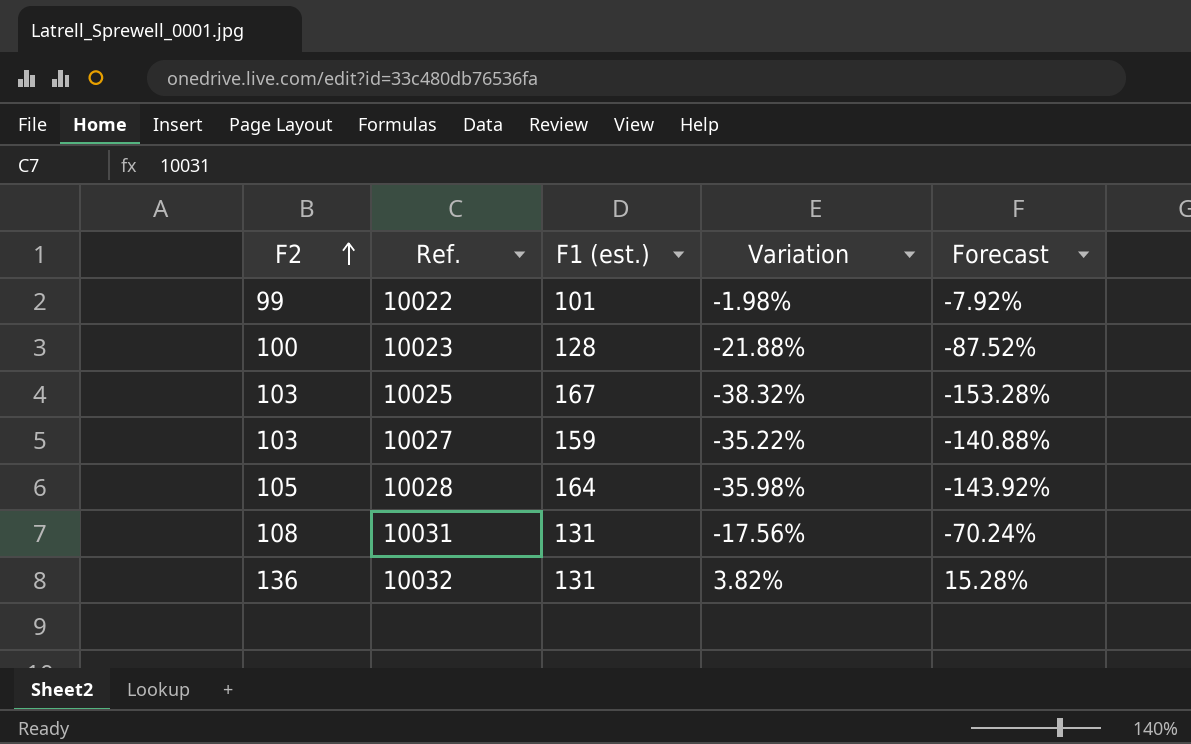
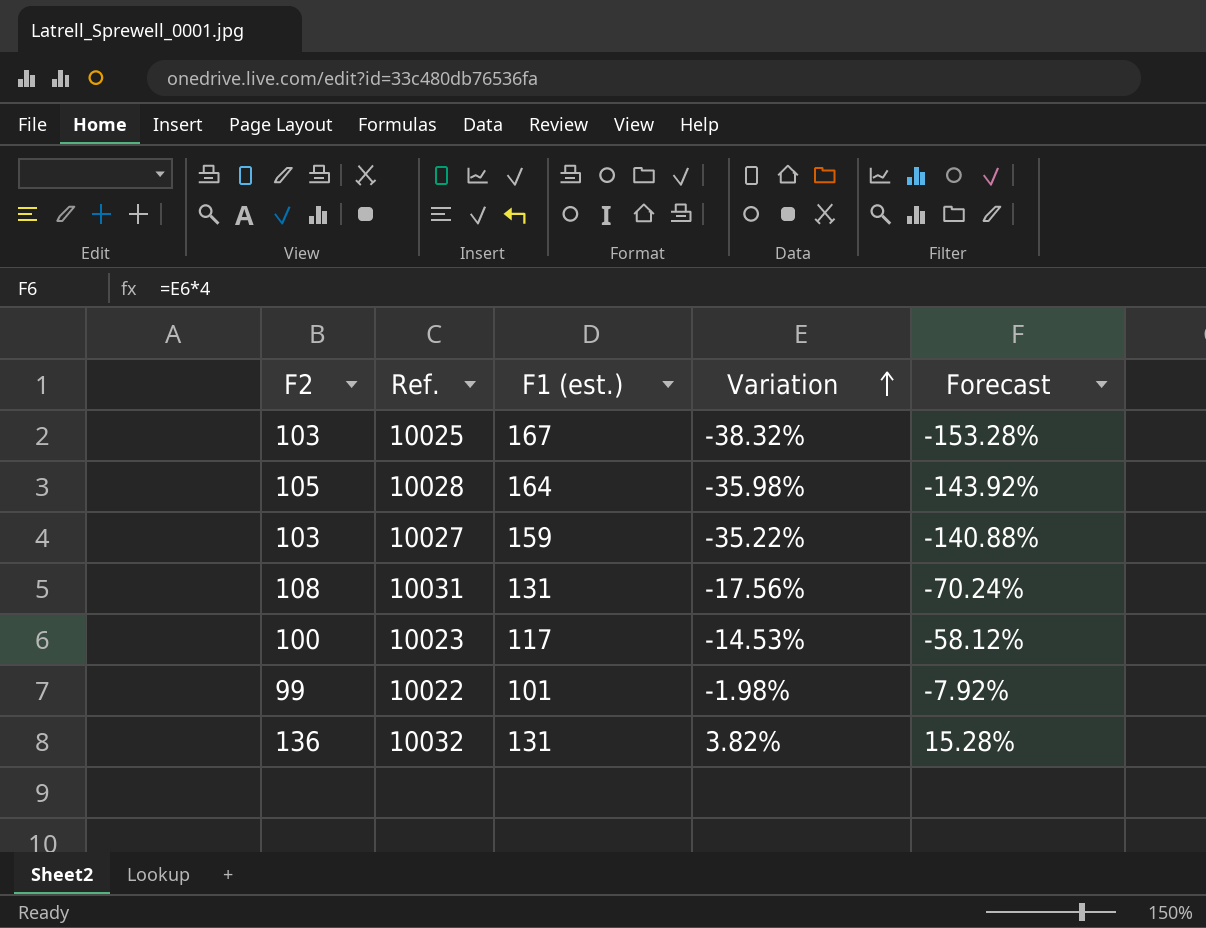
row order: F2 ascending -> Variation ascending
10023 | F1 (est.): 128 -> 117
10023 | Variation: -21.88% -> -14.53%
10023 | Forecast: -87.52% -> -58.12%

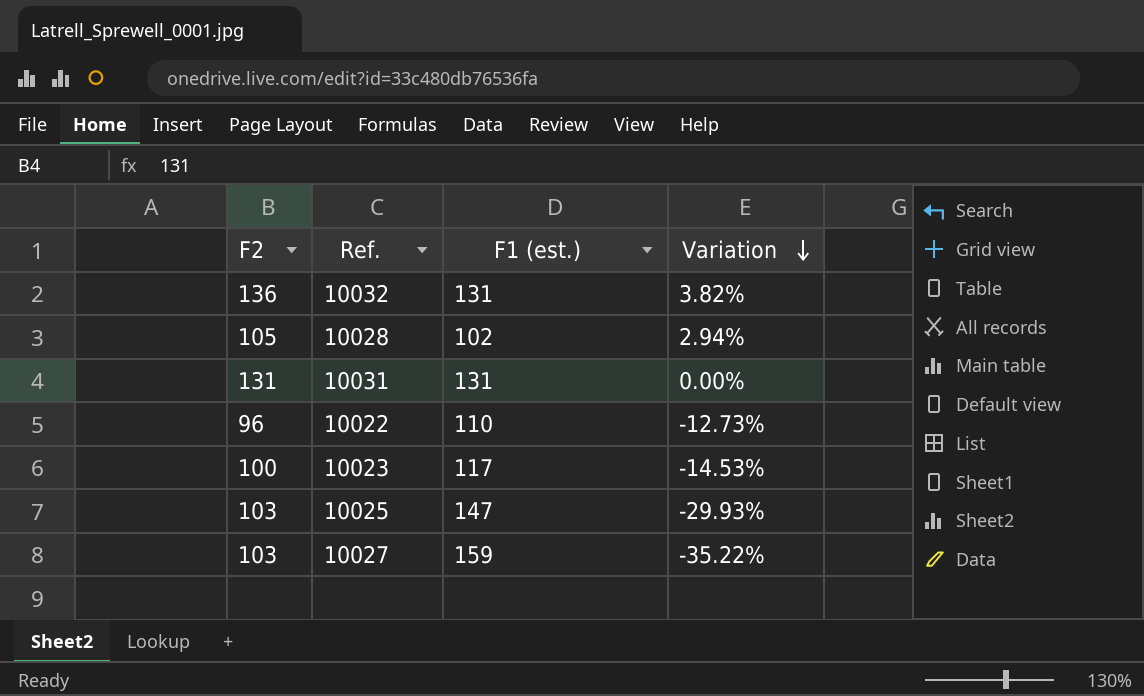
row order: Variation ascending -> Variation descending
column Forecast | formula: [Variation] * 4 -> none
10028 | F1 (est.): 164 -> 102
10028 | Variation: -35.98% -> 2.94%
10031 | F2: 108 -> 131
10031 | Variation: -17.56% -> 0.00%
10022 | F2: 99 -> 96
10022 | F1 (est.): 101 -> 110
10022 | Variation: -1.98% -> -12.73%
10025 | F1 (est.): 167 -> 147
10025 | Variation: -38.32% -> -29.93%

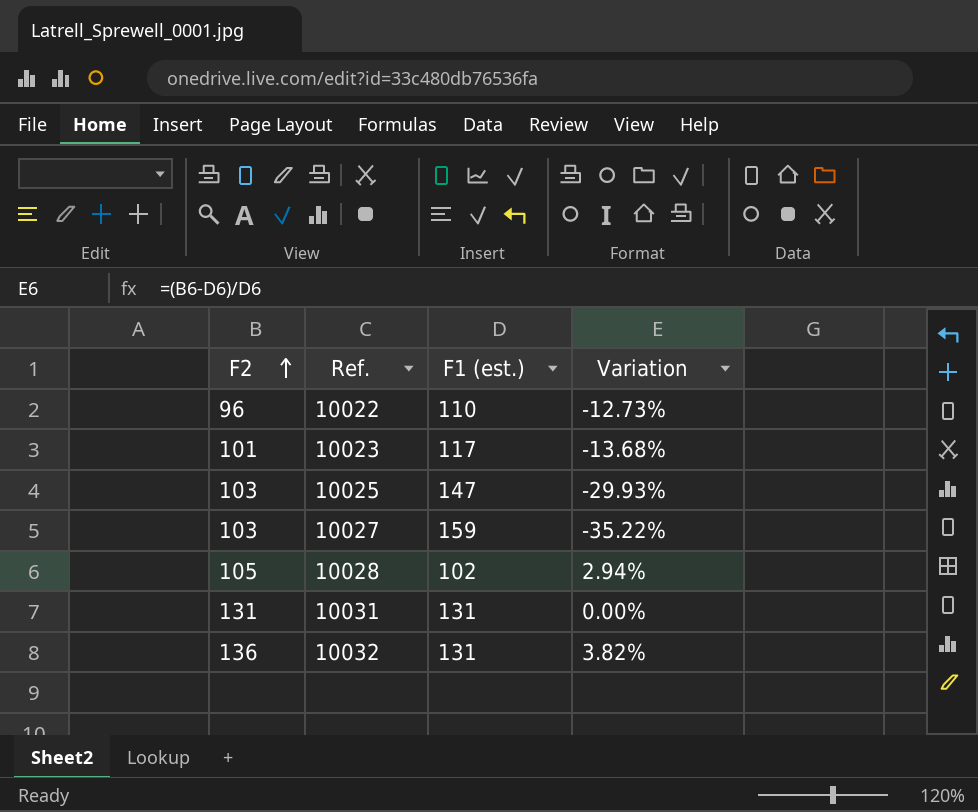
row order: Variation descending -> F2 ascending
10023 | F2: 100 -> 101
10023 | Variation: -14.53% -> -13.68%

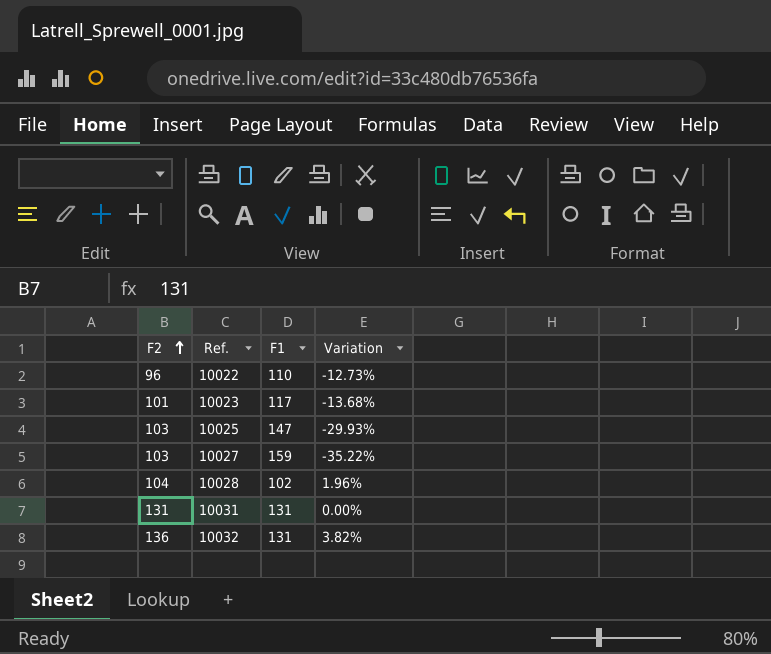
column name: F1 (est.) -> F1
10028 | F2: 105 -> 104
10028 | Variation: 2.94% -> 1.96%

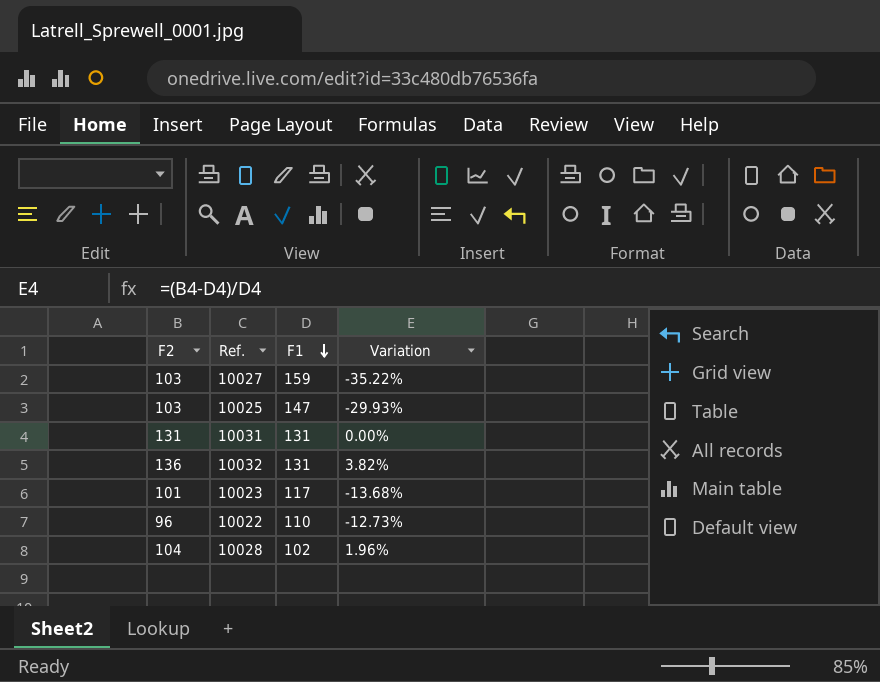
row order: F2 ascending -> F1 descending

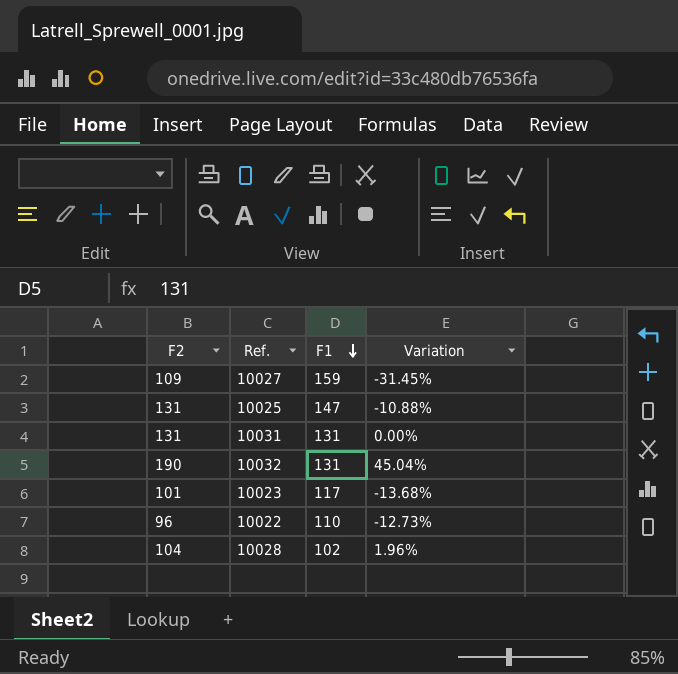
10027 | F2: 103 -> 109
10027 | Variation: -35.22% -> -31.45%
10025 | F2: 103 -> 131
10025 | Variation: -29.93% -> -10.88%
10032 | F2: 136 -> 190
10032 | Variation: 3.82% -> 45.04%

